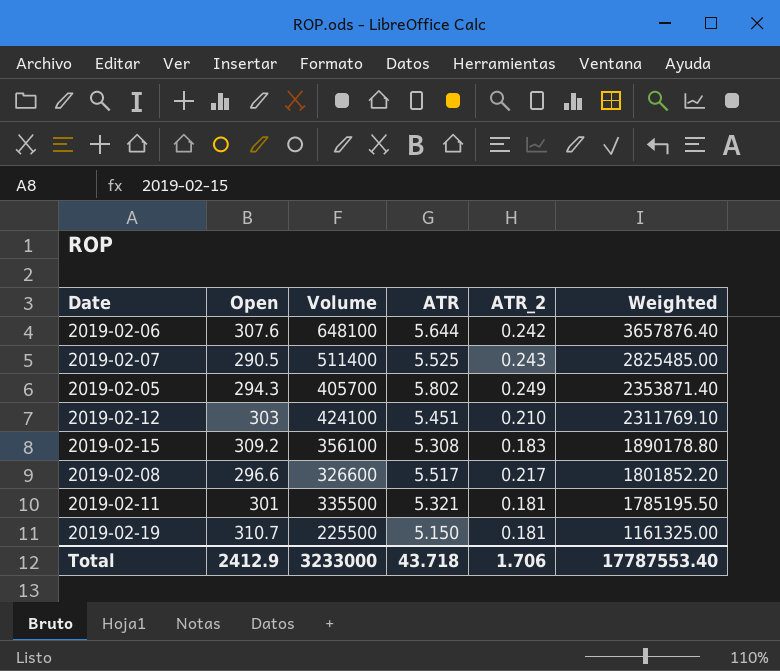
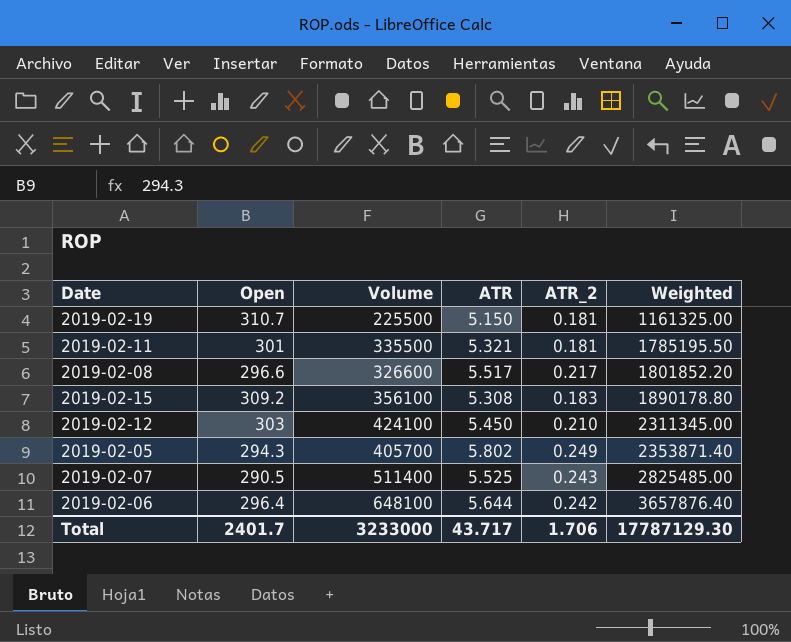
row order: Weighted descending -> Weighted ascending
2019-02-12 | ATR: 5.451 -> 5.450
2019-02-12 | Weighted: 2311769.10 -> 2311345.00
2019-02-06 | Open: 307.6 -> 296.4
Total | Open: 2412.9 -> 2401.7
Total | ATR: 43.718 -> 43.717
Total | Weighted: 17787553.40 -> 17787129.30

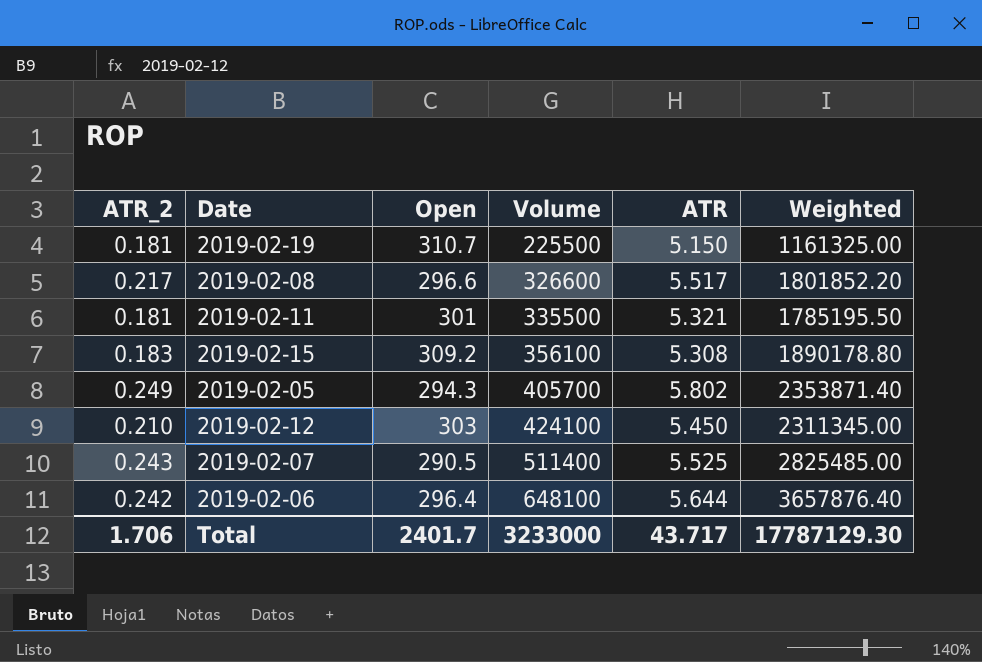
row order: Weighted ascending -> Volume ascending
column ATR_2 | position: 5 -> 1

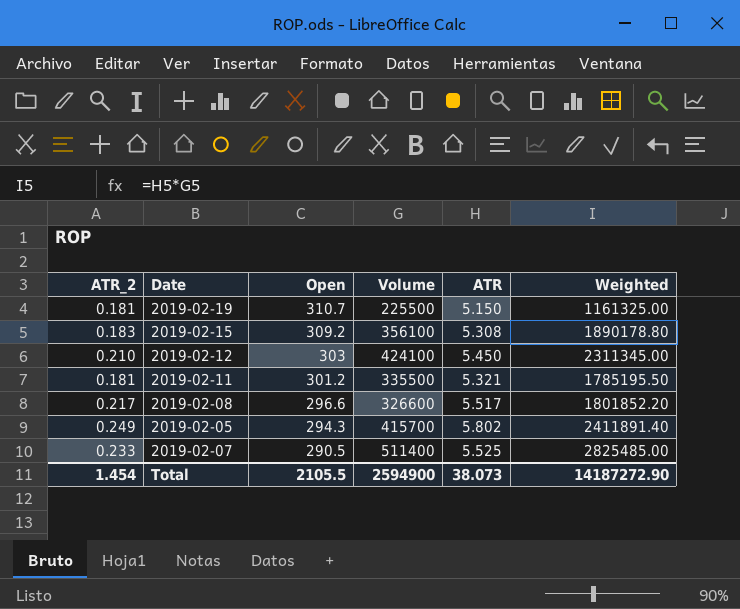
row order: Volume ascending -> Open descending
row 2019-02-06: 0.242 | 296.4 | 648100 | 5.644 | 3657876.40 -> none
2019-02-11 | Open: 301 -> 301.2
2019-02-05 | Volume: 405700 -> 415700
2019-02-05 | Weighted: 2353871.40 -> 2411891.40
2019-02-07 | ATR_2: 0.243 -> 0.233
Total | ATR_2: 1.706 -> 1.454
Total | Open: 2401.7 -> 2105.5
Total | Volume: 3233000 -> 2594900
Total | ATR: 43.717 -> 38.073
Total | Weighted: 17787129.30 -> 14187272.90

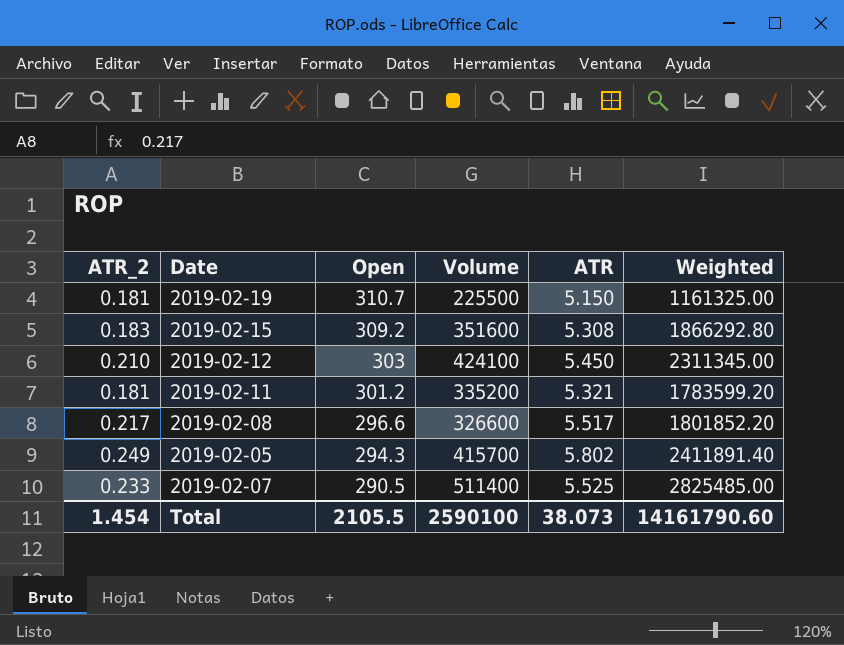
2019-02-15 | Volume: 356100 -> 351600
2019-02-15 | Weighted: 1890178.80 -> 1866292.80
2019-02-11 | Volume: 335500 -> 335200
2019-02-11 | Weighted: 1785195.50 -> 1783599.20
Total | Volume: 2594900 -> 2590100
Total | Weighted: 14187272.90 -> 14161790.60

